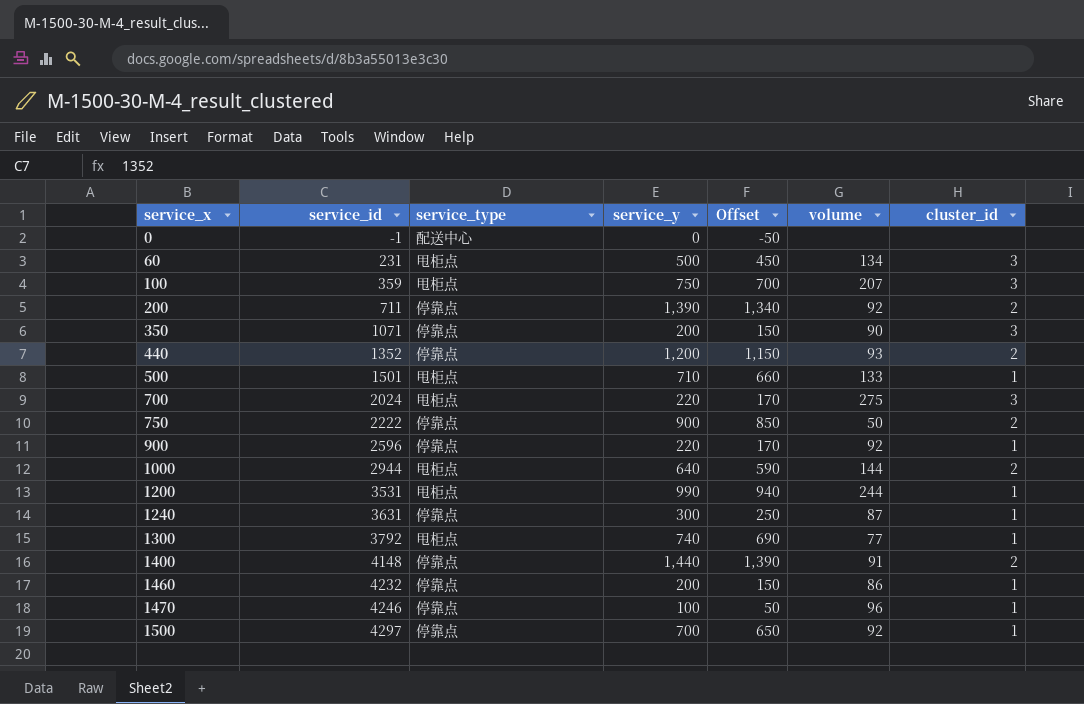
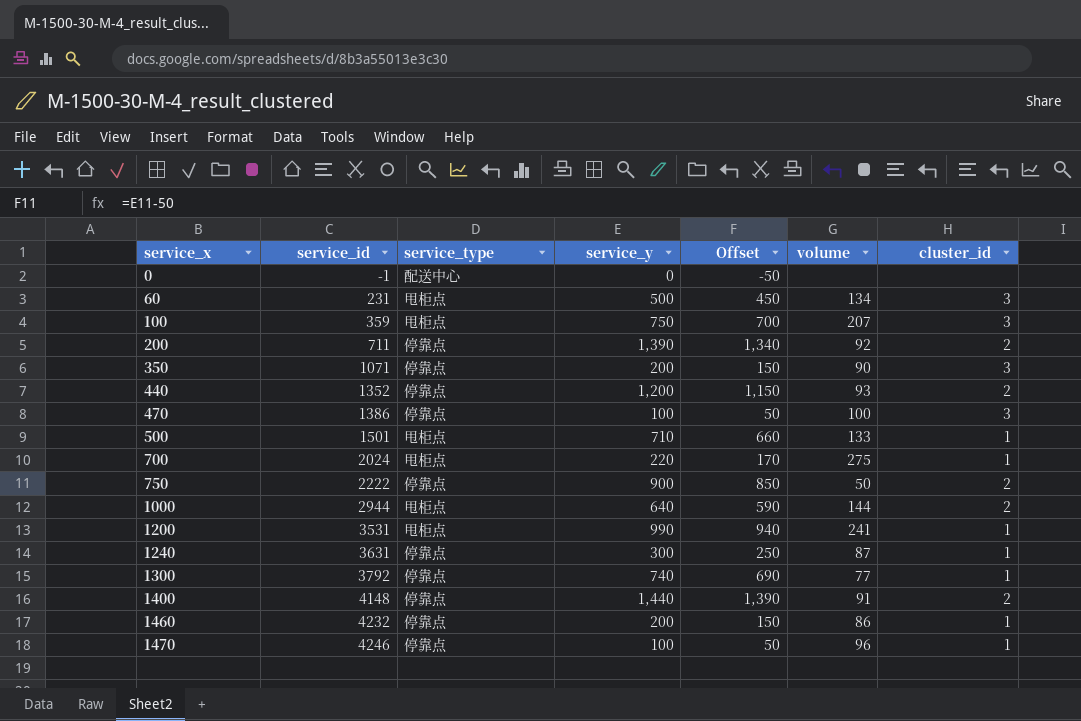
row 900: 2596 | 停靠点 | 220 | 170 | 92 | 1 -> none
row 1500: 4297 | 停靠点 | 700 | 650 | 92 | 1 -> none
row 470: none -> 1386 | 停靠点 | 100 | 50 | 100 | 3
700 | cluster_id: 3 -> 1
1200 | volume: 244 -> 241
1300 | service_type: 甩柜点 -> 停靠点

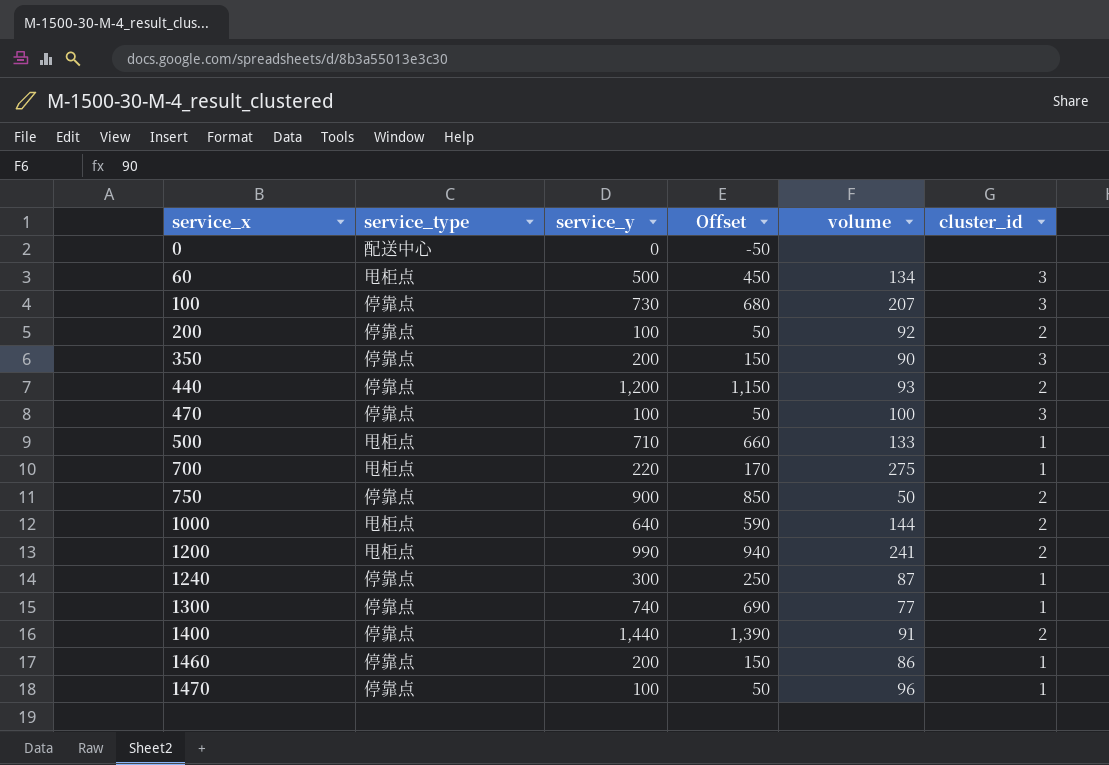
column service_id | position: 2 -> none
100 | service_type: 甩柜点 -> 停靠点
100 | service_y: 750 -> 730
100 | Offset: 700 -> 680
200 | service_y: 1,390 -> 100
200 | Offset: 1,340 -> 50
1200 | cluster_id: 1 -> 2

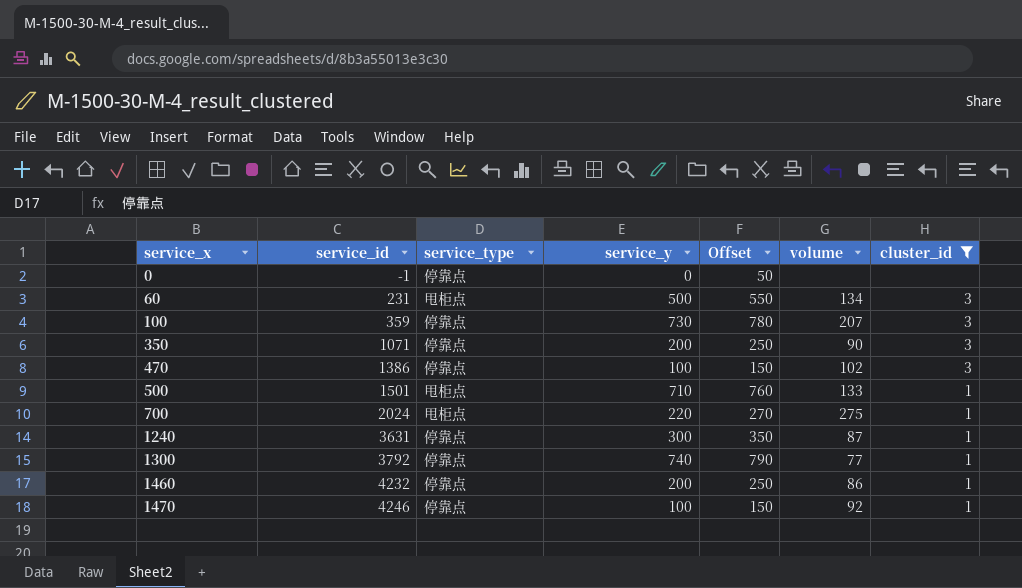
filter: none -> cluster_id != 2
column service_id | position: none -> 2
column Offset | formula: [service_y] - 50 -> [service_y] + 50
0 | service_type: 配送中心 -> 停靠点
470 | volume: 100 -> 102
1470 | volume: 96 -> 92

